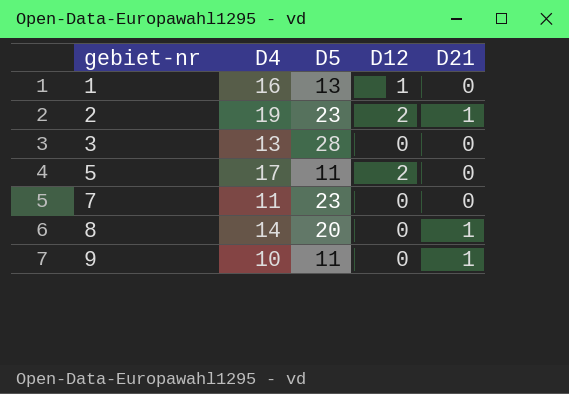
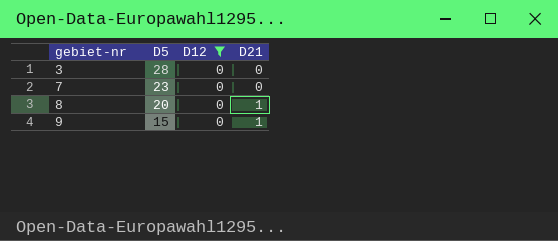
filter: none -> D12 = 0
column D4 | position: 2 -> none
9 | D5: 11 -> 15

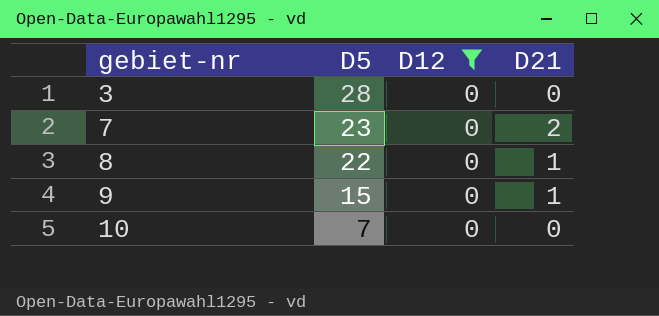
7 | D21: 0 -> 2
8 | D5: 20 -> 22
row 10: none -> 7 | 0 | 0

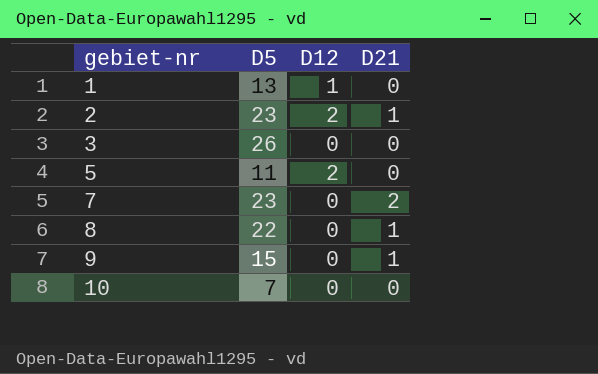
filter: D12 = 0 -> none
3 | D5: 28 -> 26

